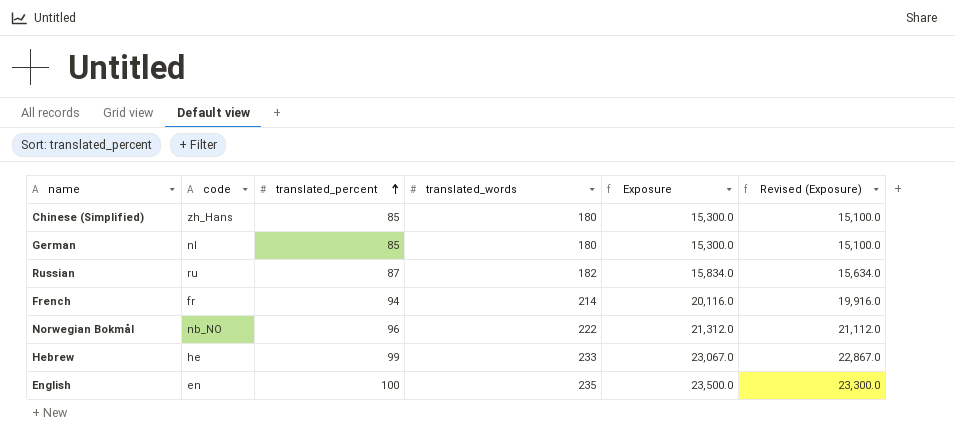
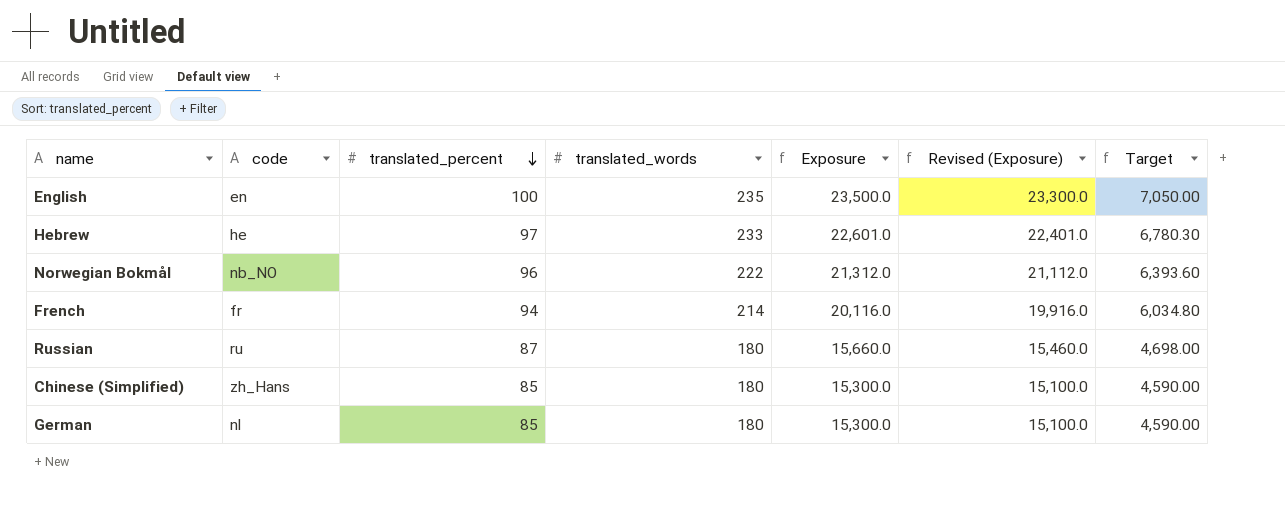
row order: translated_percent ascending -> translated_percent descending
column Target | formula: none -> [Exposure] * 0.3
Hebrew | translated_percent: 99 -> 97
Hebrew | Exposure: 23,067.0 -> 22,601.0
Hebrew | Revised (Exposure): 22,867.0 -> 22,401.0
Russian | translated_words: 182 -> 180
Russian | Exposure: 15,834.0 -> 15,660.0
Russian | Revised (Exposure): 15,634.0 -> 15,460.0

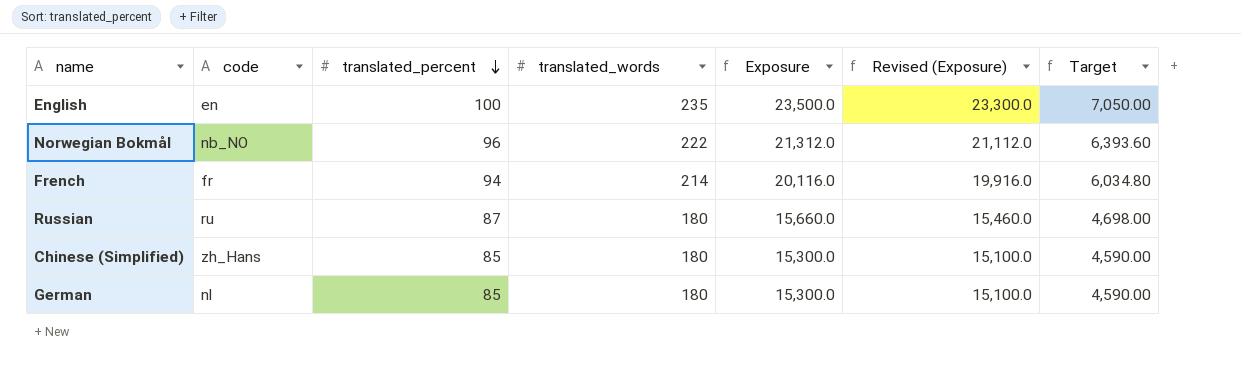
row Hebrew: he | 97 | 233 | 22,601.0 | 22,401.0 | 6,780.30 -> none

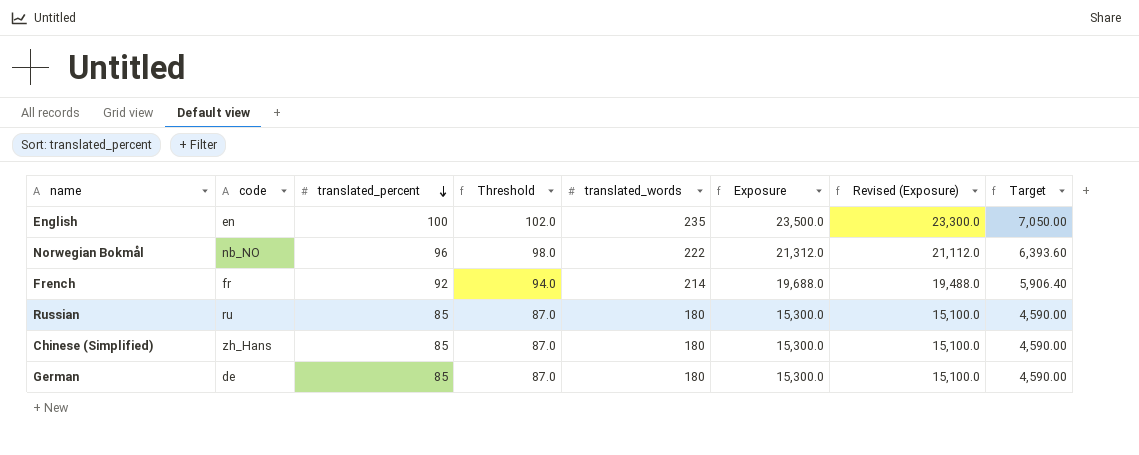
column Threshold | formula: none -> [translated_percent] + 2
French | translated_percent: 94 -> 92
French | Exposure: 20,116.0 -> 19,688.0
French | Revised (Exposure): 19,916.0 -> 19,488.0
French | Target: 6,034.80 -> 5,906.40
Russian | translated_percent: 87 -> 85
Russian | Exposure: 15,660.0 -> 15,300.0
Russian | Revised (Exposure): 15,460.0 -> 15,100.0
Russian | Target: 4,698.00 -> 4,590.00
German | code: nl -> de

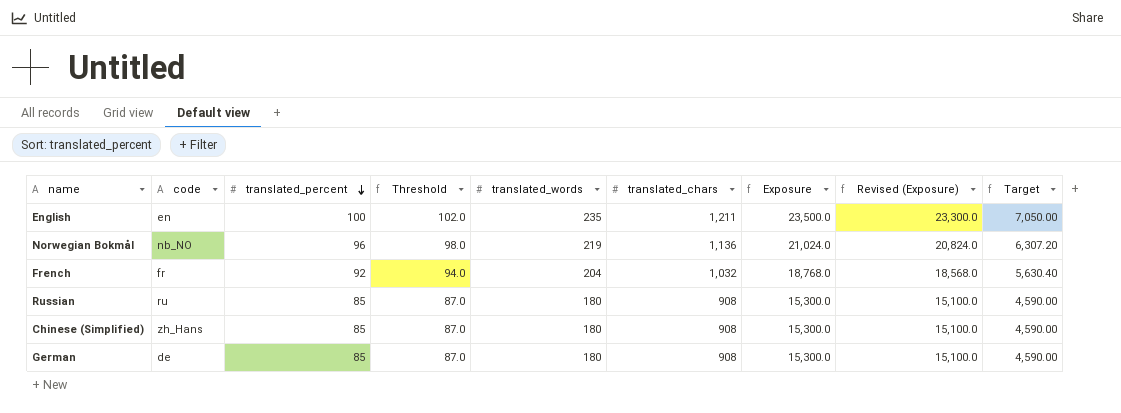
column translated_chars | position: none -> 6
Norwegian Bokmål | translated_words: 222 -> 219
Norwegian Bokmål | Exposure: 21,312.0 -> 21,024.0
Norwegian Bokmål | Revised (Exposure): 21,112.0 -> 20,824.0
Norwegian Bokmål | Target: 6,393.60 -> 6,307.20
French | translated_words: 214 -> 204
French | Exposure: 19,688.0 -> 18,768.0
French | Revised (Exposure): 19,488.0 -> 18,568.0
French | Target: 5,906.40 -> 5,630.40

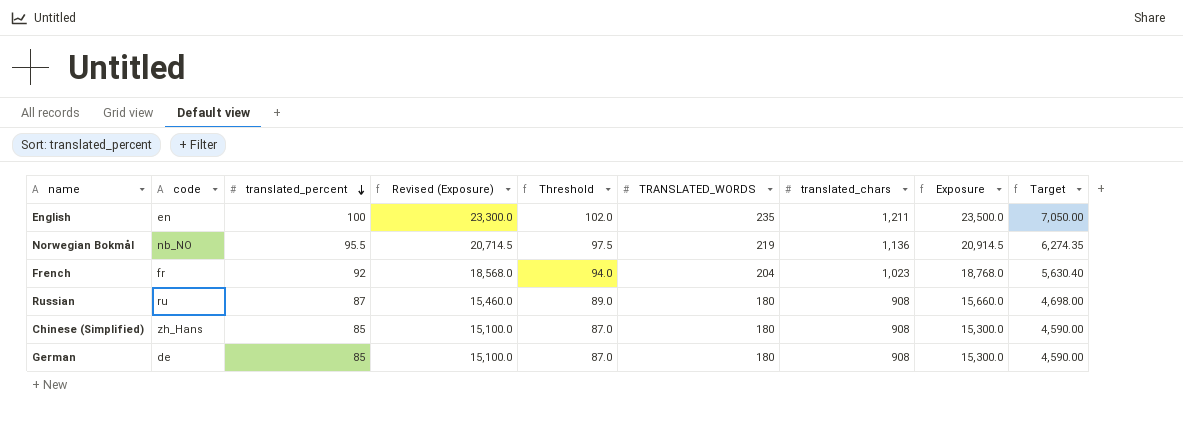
column Revised (Exposure) | position: 8 -> 4
column name: translated_words -> TRANSLATED_WORDS
Norwegian Bokmål | translated_percent: 96 -> 95.5
Norwegian Bokmål | Revised (Exposure): 20,824.0 -> 20,714.5
Norwegian Bokmål | Threshold: 98.0 -> 97.5
Norwegian Bokmål | Exposure: 21,024.0 -> 20,914.5
Norwegian Bokmål | Target: 6,307.20 -> 6,274.35
French | translated_chars: 1,032 -> 1,023
Russian | translated_percent: 85 -> 87
Russian | Revised (Exposure): 15,100.0 -> 15,460.0
Russian | Threshold: 87.0 -> 89.0
Russian | Exposure: 15,300.0 -> 15,660.0
Russian | Target: 4,590.00 -> 4,698.00

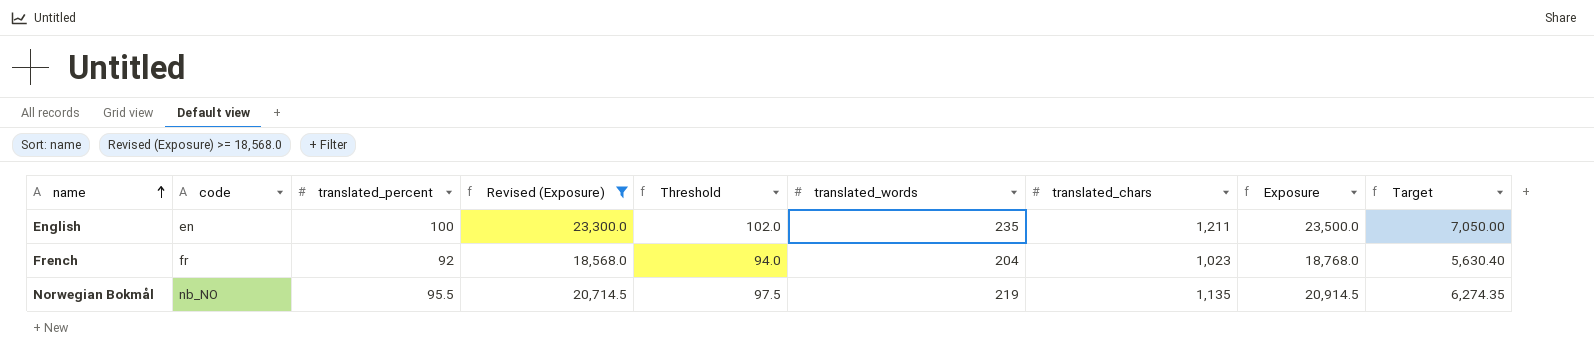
filter: none -> Revised (Exposure) >= 18,568.0
row order: translated_percent descending -> name ascending
column name: TRANSLATED_WORDS -> translated_words
Norwegian Bokmål | translated_chars: 1,136 -> 1,135

